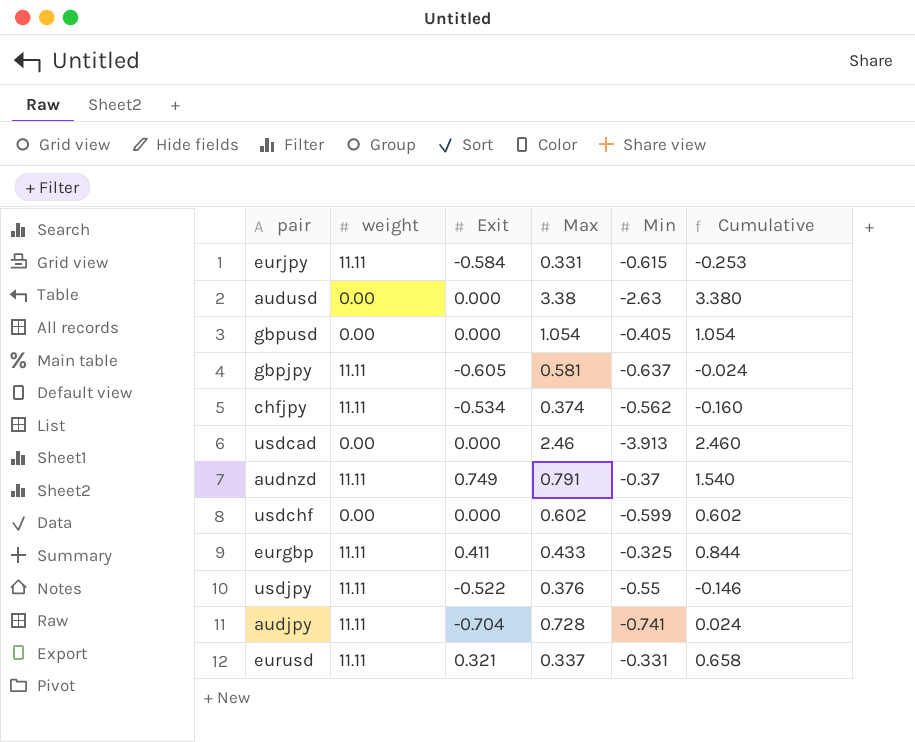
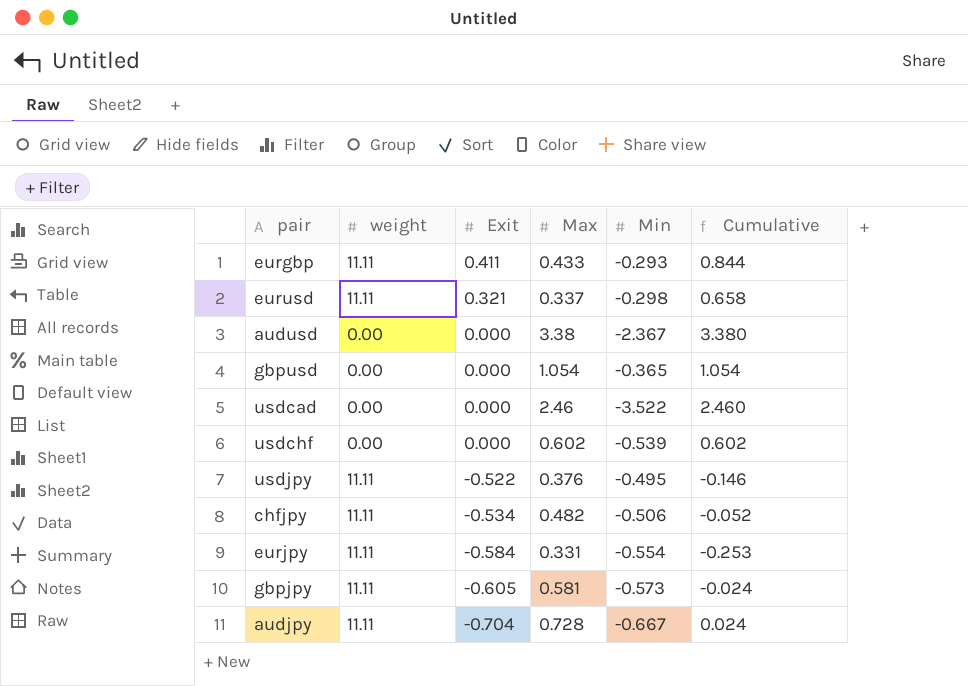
row order: none -> Exit descending
row audnzd: 11.11 | 0.749 | 0.791 | -0.37 | 1.540 -> none
eurgbp | Min: -0.325 -> -0.293
eurusd | Min: -0.331 -> -0.298
audusd | Min: -2.63 -> -2.367
gbpusd | Min: -0.405 -> -0.365
usdcad | Min: -3.913 -> -3.522
usdchf | Min: -0.599 -> -0.539
usdjpy | Min: -0.55 -> -0.495
chfjpy | Max: 0.374 -> 0.482
chfjpy | Min: -0.562 -> -0.506
chfjpy | Cumulative: -0.160 -> -0.052
eurjpy | Min: -0.615 -> -0.554
gbpjpy | Min: -0.637 -> -0.573
audjpy | Min: -0.741 -> -0.667

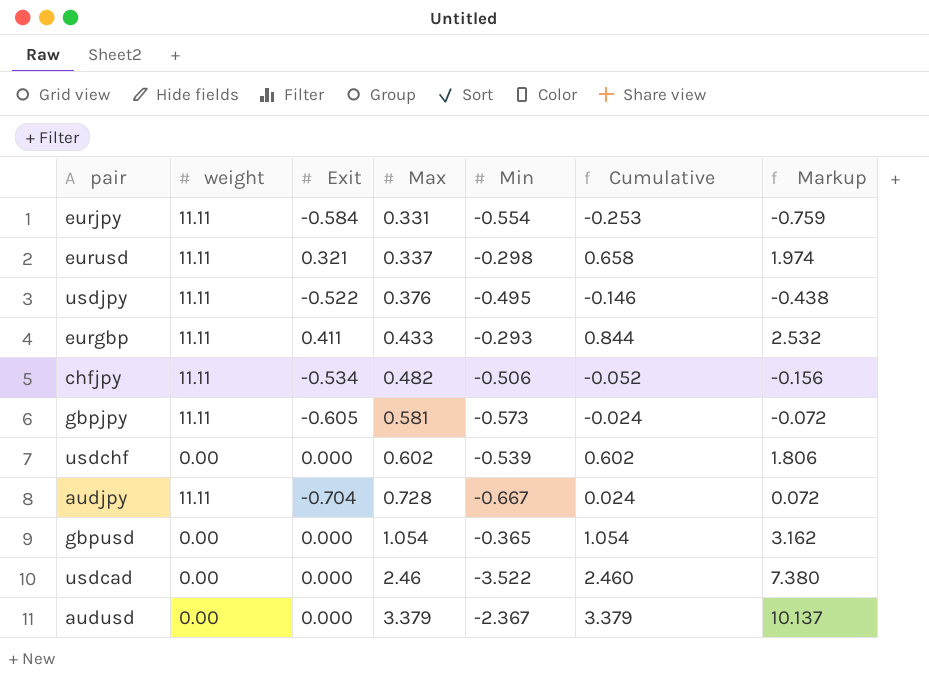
row order: Exit descending -> Max ascending
column Markup | formula: none -> [Cumulative] * 3
audusd | Max: 3.38 -> 3.379
audusd | Cumulative: 3.380 -> 3.379

